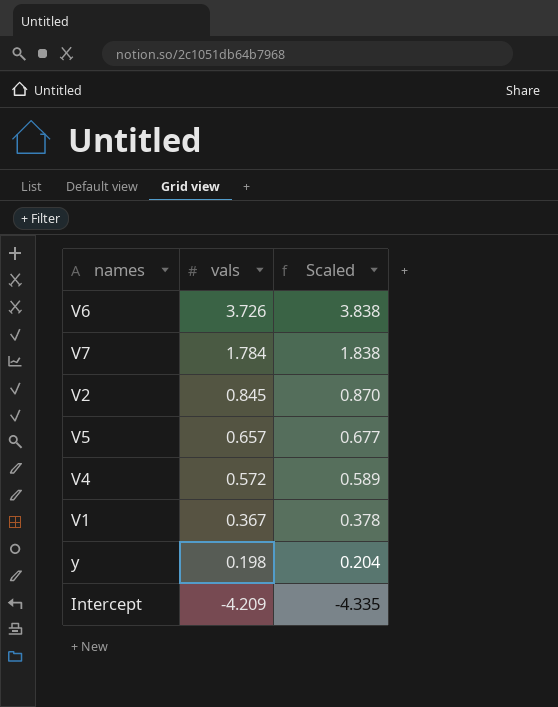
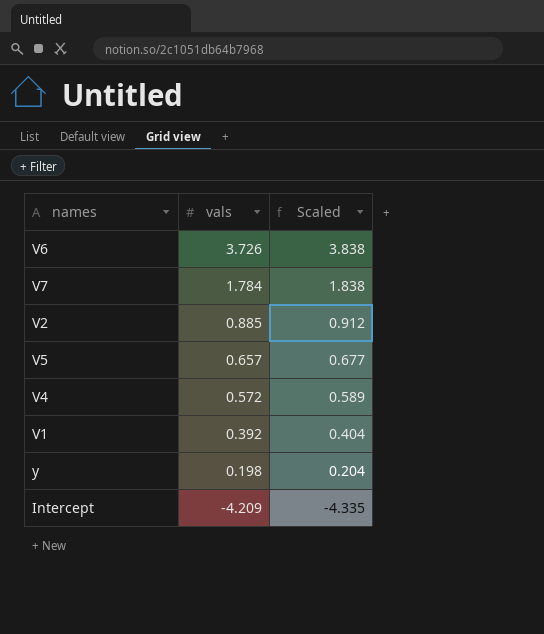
V2 | vals: 0.845 -> 0.885
V2 | Scaled: 0.870 -> 0.912
V1 | vals: 0.367 -> 0.392
V1 | Scaled: 0.378 -> 0.404

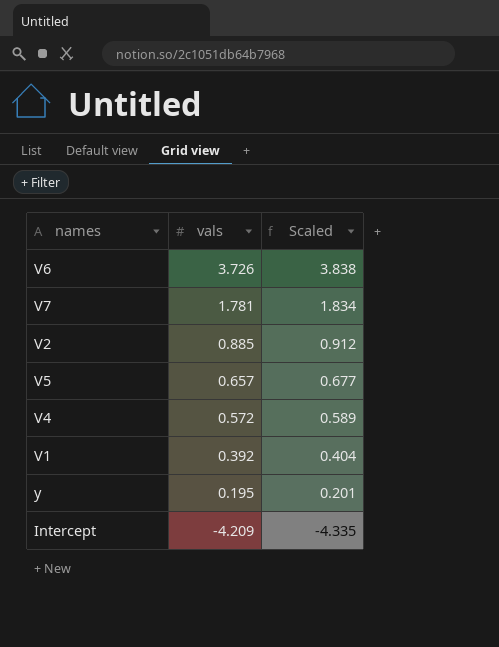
V7 | vals: 1.784 -> 1.781
V7 | Scaled: 1.838 -> 1.834
y | vals: 0.198 -> 0.195
y | Scaled: 0.204 -> 0.201

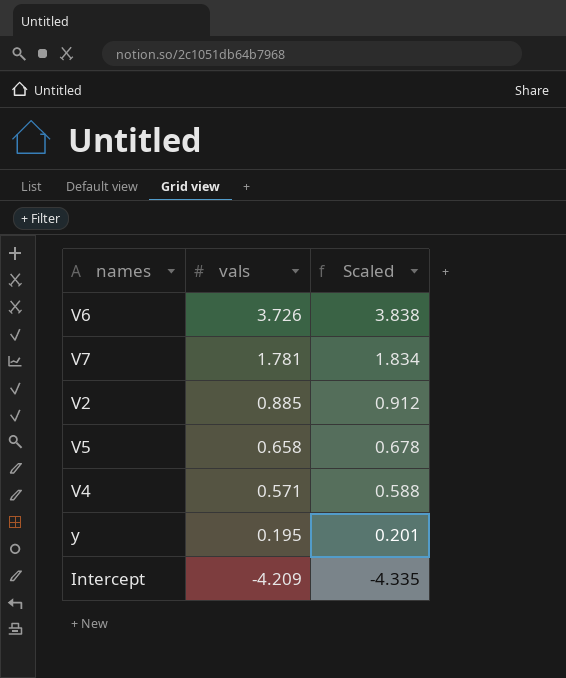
row V1: 0.392 | 0.404 -> none
V5 | vals: 0.657 -> 0.658
V5 | Scaled: 0.677 -> 0.678
V4 | vals: 0.572 -> 0.571
V4 | Scaled: 0.589 -> 0.588

